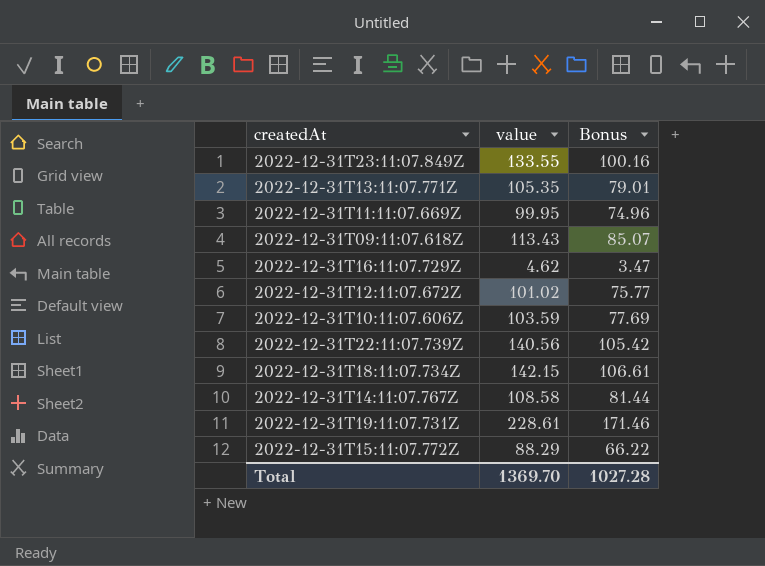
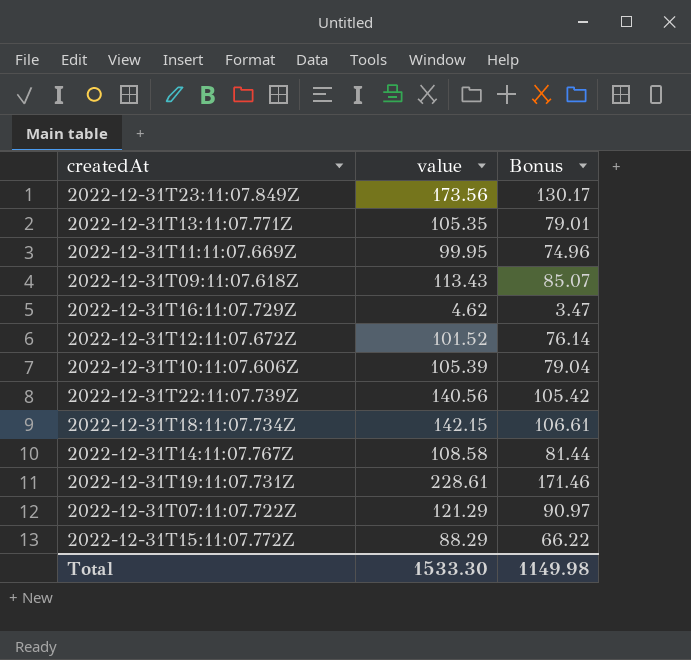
2022-12-31T23:11:07.849Z | value: 133.55 -> 173.56
2022-12-31T23:11:07.849Z | Bonus: 100.16 -> 130.17
2022-12-31T12:11:07.672Z | value: 101.02 -> 101.52
2022-12-31T12:11:07.672Z | Bonus: 75.77 -> 76.14
2022-12-31T10:11:07.606Z | value: 103.59 -> 105.39
2022-12-31T10:11:07.606Z | Bonus: 77.69 -> 79.04
row 2022-12-31T07:11:07.722Z: none -> 121.29 | 90.97
Total | value: 1369.70 -> 1533.30
Total | Bonus: 1027.28 -> 1149.98

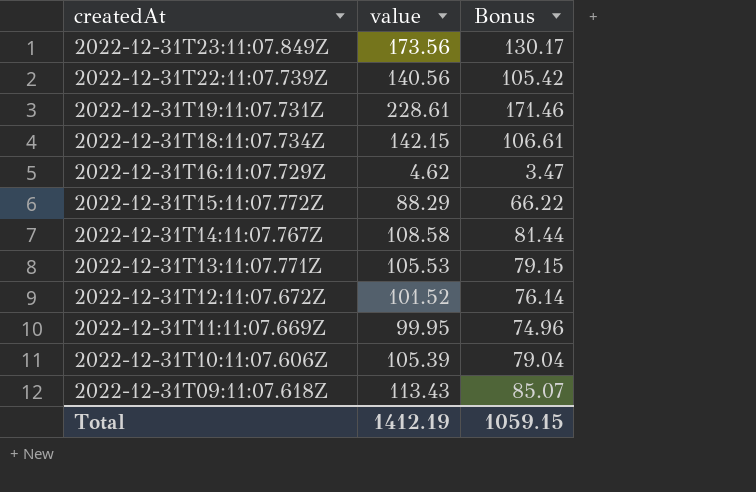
row order: none -> createdAt descending
row 2022-12-31T07:11:07.722Z: 121.29 | 90.97 -> none
2022-12-31T13:11:07.771Z | value: 105.35 -> 105.53
2022-12-31T13:11:07.771Z | Bonus: 79.01 -> 79.15
Total | value: 1533.30 -> 1412.19
Total | Bonus: 1149.98 -> 1059.15

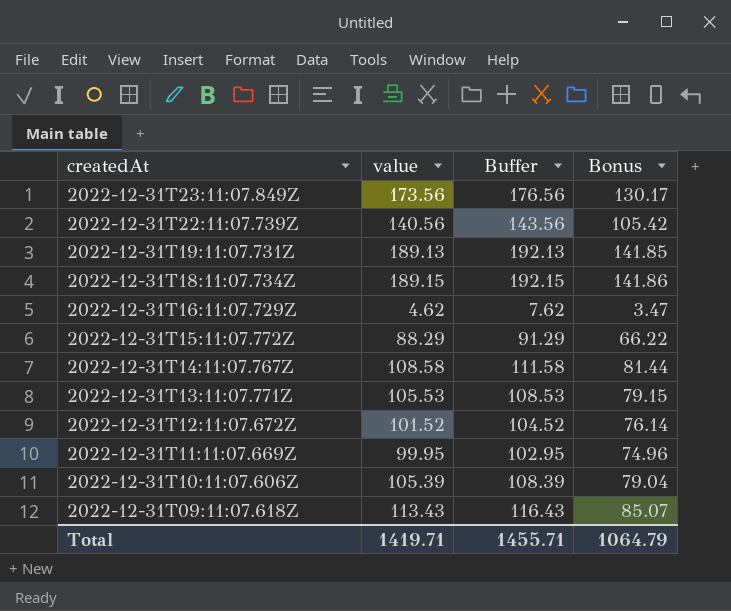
column Buffer | formula: none -> [value] + 3
2022-12-31T19:11:07.731Z | value: 228.61 -> 189.13
2022-12-31T19:11:07.731Z | Bonus: 171.46 -> 141.85
2022-12-31T18:11:07.734Z | value: 142.15 -> 189.15
2022-12-31T18:11:07.734Z | Bonus: 106.61 -> 141.86
Total | value: 1412.19 -> 1419.71
Total | Bonus: 1059.15 -> 1064.79

